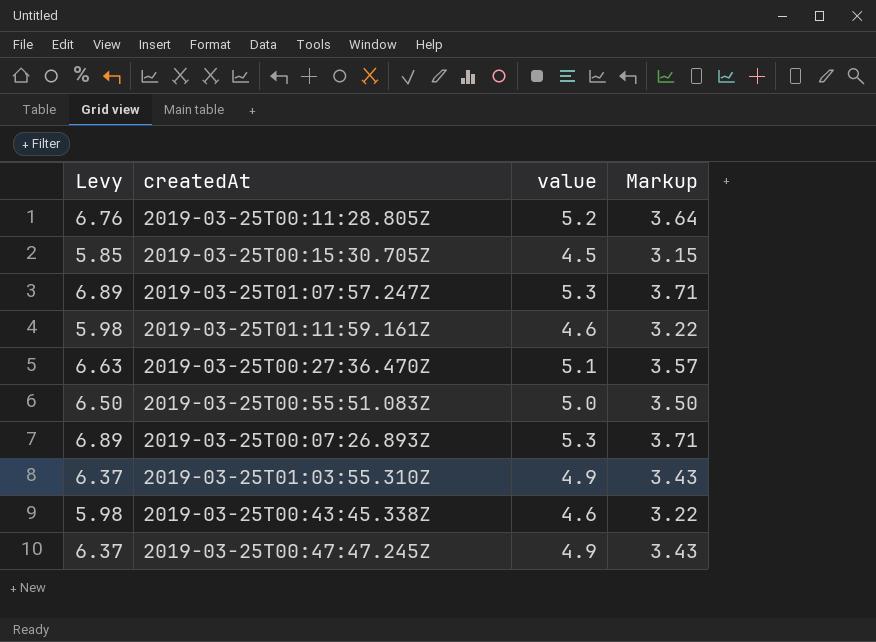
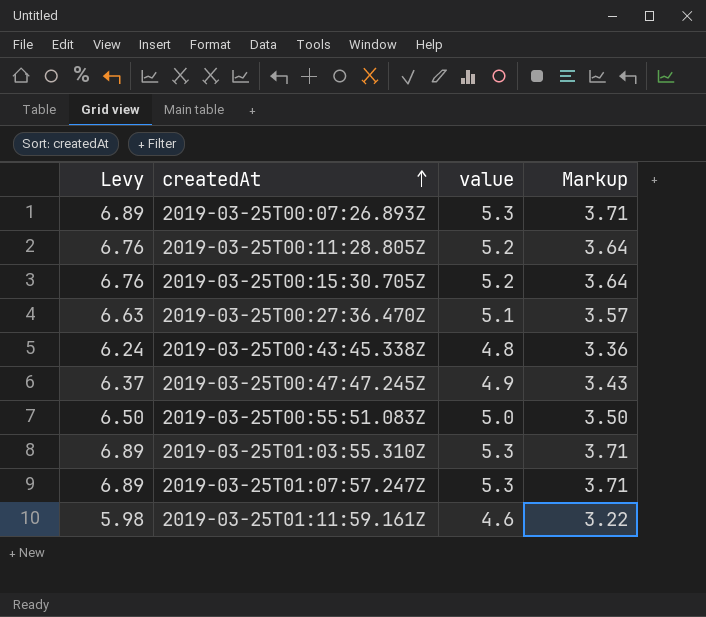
row order: none -> createdAt ascending
2019-03-25T00:15:30.705Z | Levy: 5.85 -> 6.76
2019-03-25T00:15:30.705Z | value: 4.5 -> 5.2
2019-03-25T00:15:30.705Z | Markup: 3.15 -> 3.64
2019-03-25T00:43:45.338Z | Levy: 5.98 -> 6.24
2019-03-25T00:43:45.338Z | value: 4.6 -> 4.8
2019-03-25T00:43:45.338Z | Markup: 3.22 -> 3.36
2019-03-25T01:03:55.310Z | Levy: 6.37 -> 6.89
2019-03-25T01:03:55.310Z | value: 4.9 -> 5.3
2019-03-25T01:03:55.310Z | Markup: 3.43 -> 3.71

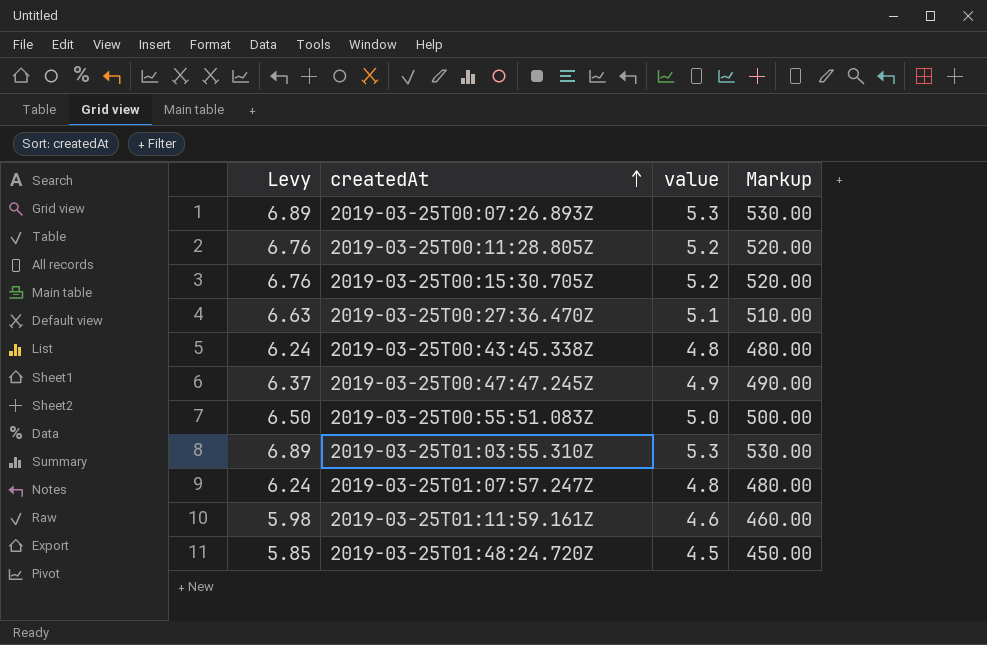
column Markup | formula: [value] * 0.7 -> [value] * 100
2019-03-25T01:07:57.247Z | Levy: 6.89 -> 6.24
2019-03-25T01:07:57.247Z | value: 5.3 -> 4.8
row 2019-03-25T01:48:24.720Z: none -> 5.85 | 4.5 | 450.00

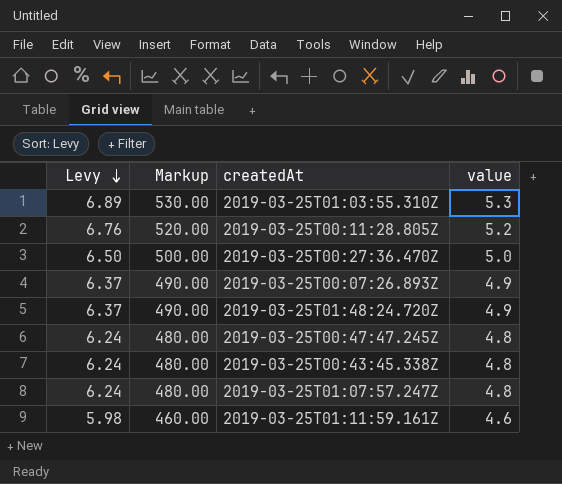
row order: createdAt ascending -> Levy descending
column Markup | position: 4 -> 2
row 2019-03-25T00:15:30.705Z: 6.76 | 5.2 | 520.00 -> none
row 2019-03-25T00:55:51.083Z: 6.50 | 5.0 | 500.00 -> none
2019-03-25T00:27:36.470Z | Levy: 6.63 -> 6.50
2019-03-25T00:27:36.470Z | Markup: 510.00 -> 500.00
2019-03-25T00:27:36.470Z | value: 5.1 -> 5.0
2019-03-25T00:07:26.893Z | Levy: 6.89 -> 6.37
2019-03-25T00:07:26.893Z | Markup: 530.00 -> 490.00
2019-03-25T00:07:26.893Z | value: 5.3 -> 4.9
2019-03-25T01:48:24.720Z | Levy: 5.85 -> 6.37
2019-03-25T01:48:24.720Z | Markup: 450.00 -> 490.00
2019-03-25T01:48:24.720Z | value: 4.5 -> 4.9
2019-03-25T00:47:47.245Z | Levy: 6.37 -> 6.24
2019-03-25T00:47:47.245Z | Markup: 490.00 -> 480.00
2019-03-25T00:47:47.245Z | value: 4.9 -> 4.8

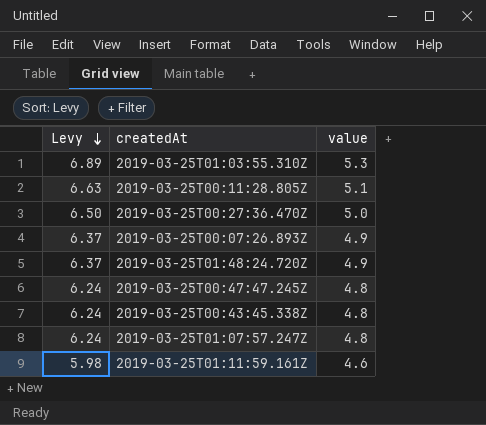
column Markup | formula: [value] * 100 -> none
2019-03-25T00:11:28.805Z | Levy: 6.76 -> 6.63
2019-03-25T00:11:28.805Z | value: 5.2 -> 5.1

